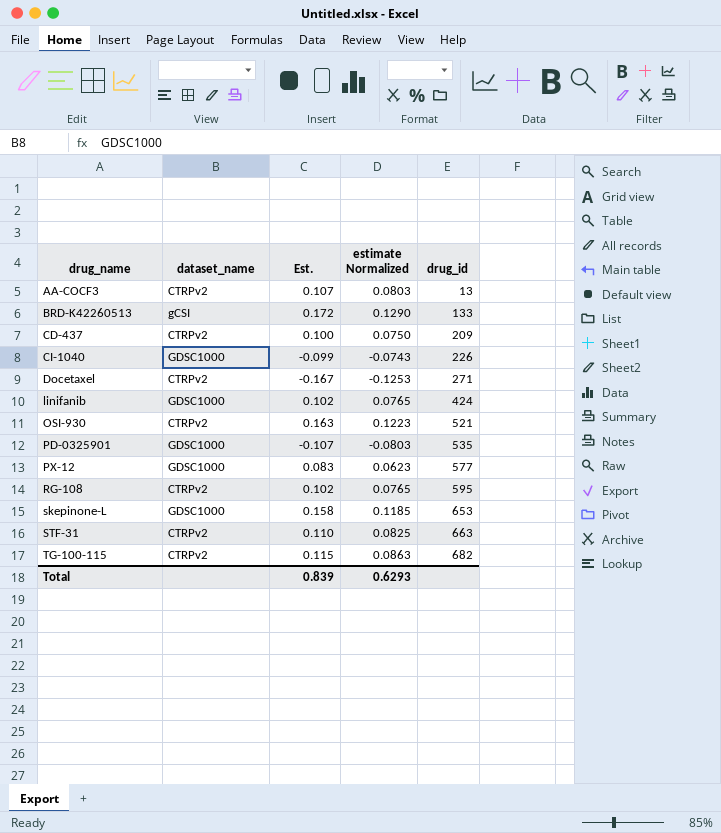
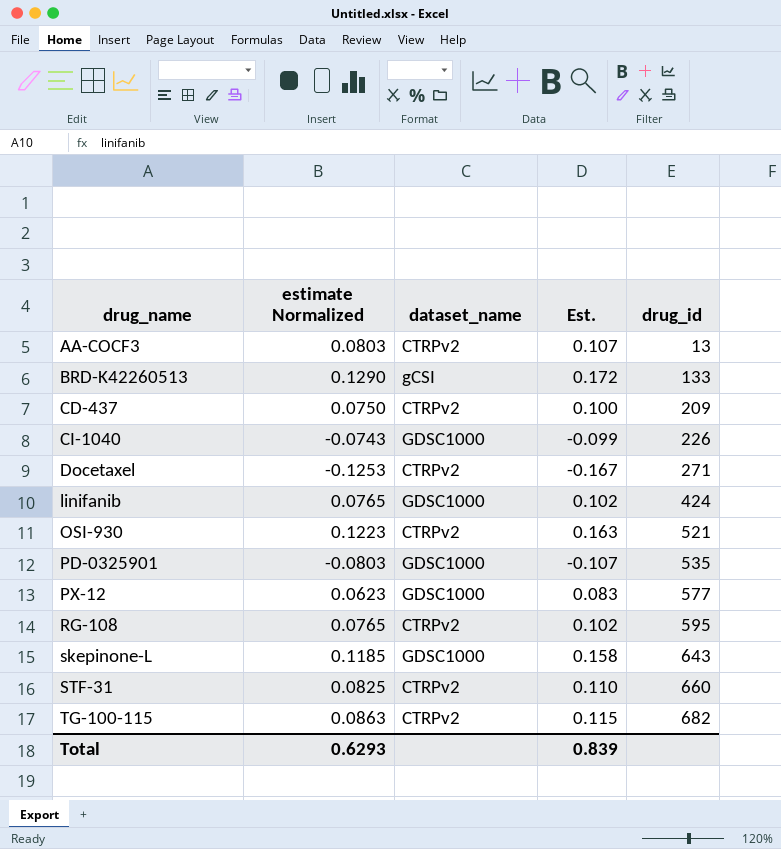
column estimate Normalized | position: 4 -> 2
skepinone-L | drug_id: 653 -> 643
STF-31 | drug_id: 663 -> 660

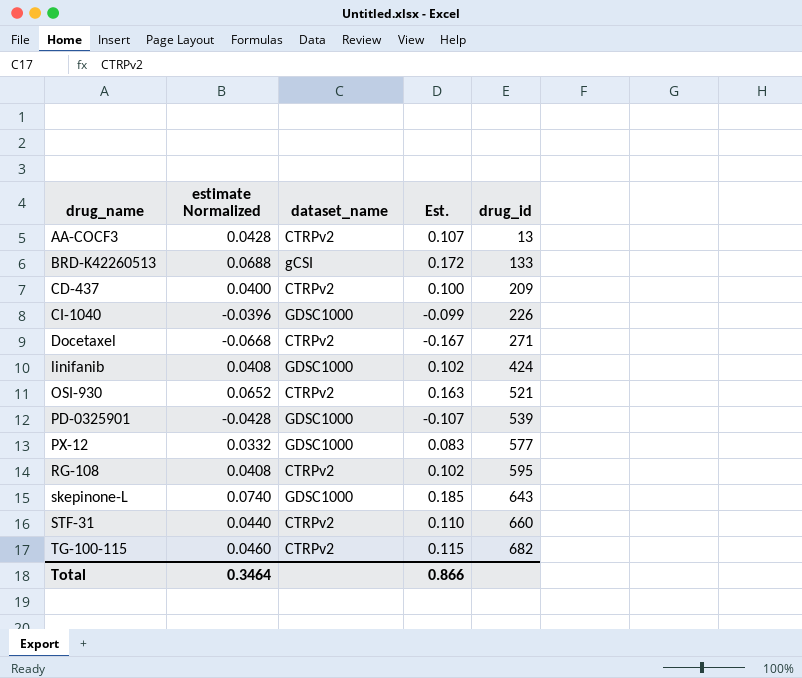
column estimate Normalized | formula: [Est.] * 0.75 -> [Est.] * 0.4
PD-0325901 | drug_id: 535 -> 539
skepinone-L | Est.: 0.158 -> 0.185
Total | estimate Normalized: 0.6293 -> 0.3464
Total | Est.: 0.839 -> 0.866

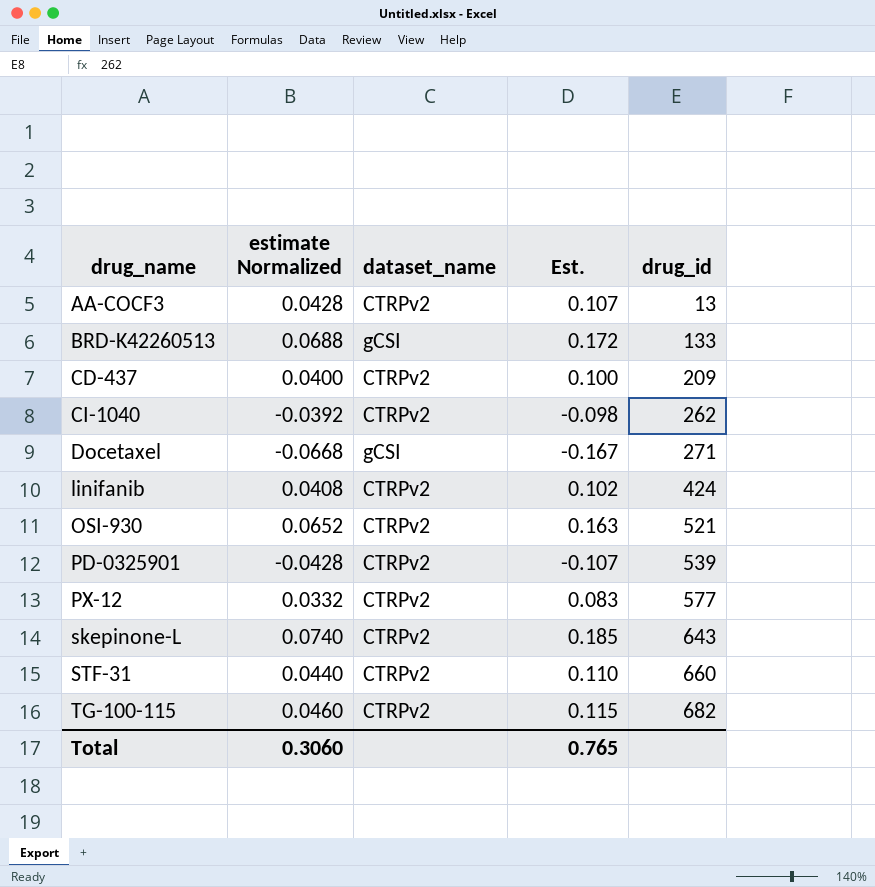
row RG-108: 0.0408 | CTRPv2 | 0.102 | 595 -> none
CI-1040 | estimate Normalized: -0.0396 -> -0.0392
CI-1040 | dataset_name: GDSC1000 -> CTRPv2
CI-1040 | Est.: -0.099 -> -0.098
CI-1040 | drug_id: 226 -> 262
Docetaxel | dataset_name: CTRPv2 -> gCSI
linifanib | dataset_name: GDSC1000 -> CTRPv2
PD-0325901 | dataset_name: GDSC1000 -> CTRPv2
PX-12 | dataset_name: GDSC1000 -> CTRPv2
skepinone-L | dataset_name: GDSC1000 -> CTRPv2
Total | estimate Normalized: 0.3464 -> 0.3060
Total | Est.: 0.866 -> 0.765

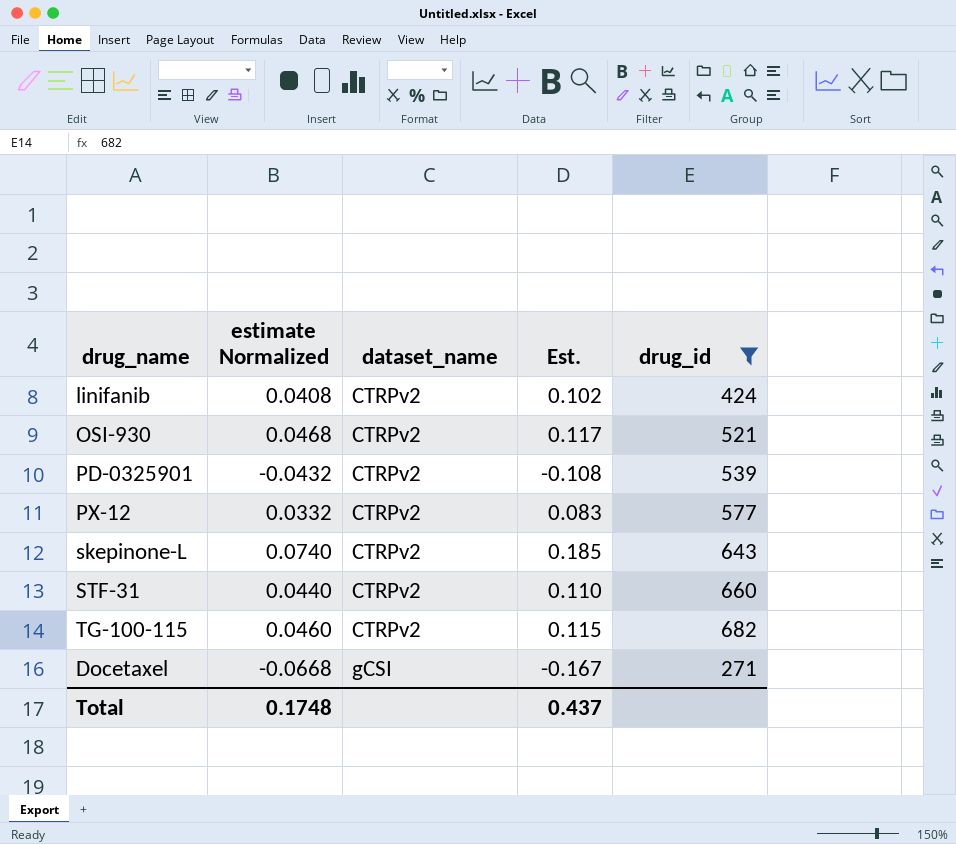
filter: none -> drug_id >= 271
row order: drug_name ascending -> dataset_name ascending
OSI-930 | estimate Normalized: 0.0652 -> 0.0468
OSI-930 | Est.: 0.163 -> 0.117
PD-0325901 | estimate Normalized: -0.0428 -> -0.0432
PD-0325901 | Est.: -0.107 -> -0.108
Total | estimate Normalized: 0.3060 -> 0.1748
Total | Est.: 0.765 -> 0.437

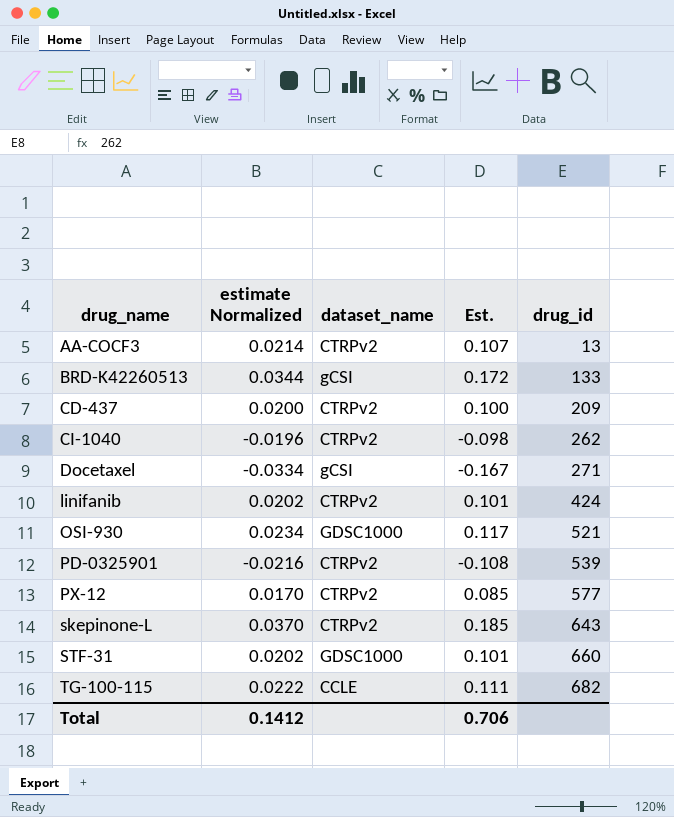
filter: drug_id >= 271 -> none
row order: dataset_name ascending -> drug_name ascending
column estimate Normalized | formula: [Est.] * 0.4 -> [Est.] * 0.2
linifanib | Est.: 0.102 -> 0.101
OSI-930 | dataset_name: CTRPv2 -> GDSC1000
PX-12 | Est.: 0.083 -> 0.085
STF-31 | dataset_name: CTRPv2 -> GDSC1000
STF-31 | Est.: 0.110 -> 0.101
TG-100-115 | dataset_name: CTRPv2 -> CCLE
TG-100-115 | Est.: 0.115 -> 0.111
Total | estimate Normalized: 0.1748 -> 0.1412
Total | Est.: 0.437 -> 0.706

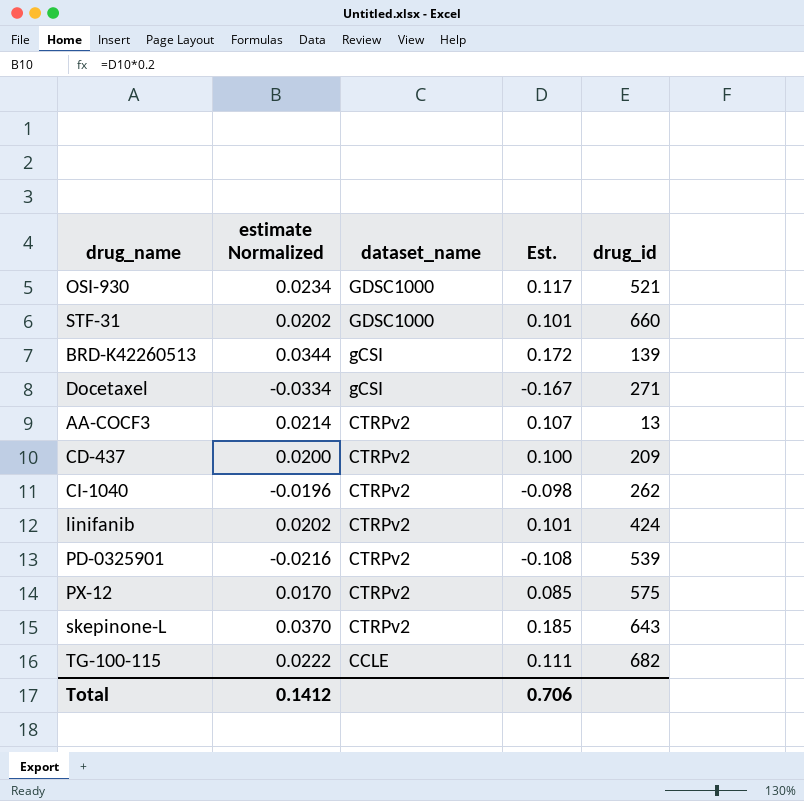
row order: drug_name ascending -> dataset_name descending
BRD-K42260513 | drug_id: 133 -> 139
PX-12 | drug_id: 577 -> 575

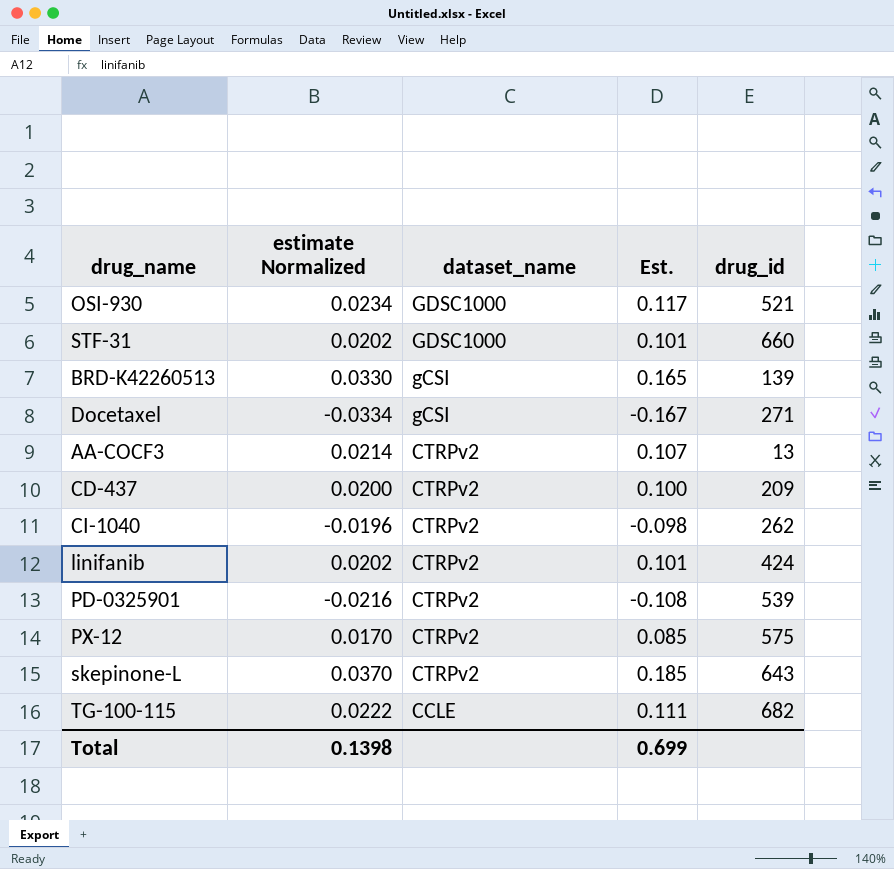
BRD-K42260513 | estimate Normalized: 0.0344 -> 0.0330
BRD-K42260513 | Est.: 0.172 -> 0.165
Total | estimate Normalized: 0.1412 -> 0.1398
Total | Est.: 0.706 -> 0.699

